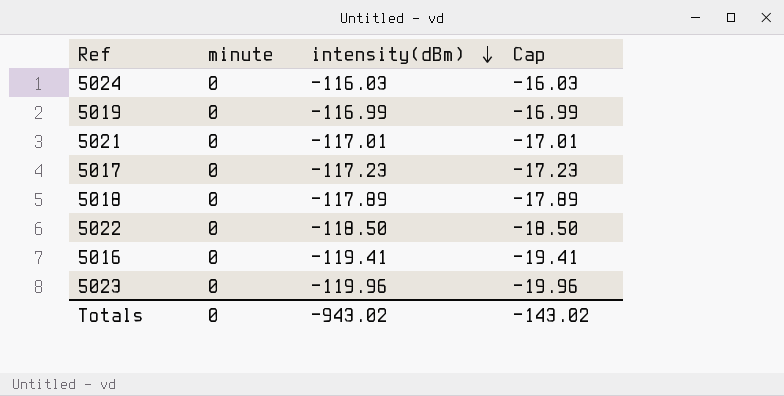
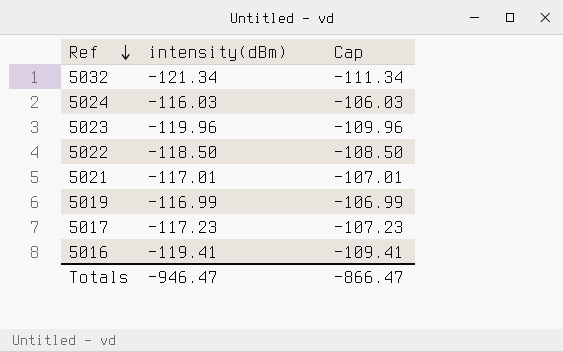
row order: intensity(dBm) descending -> Ref descending
column minute | position: 2 -> none
column Cap | formula: [intensity(dBm)] + 100 -> [intensity(dBm)] + 10
row 5018: 0 | -117.89 | -17.89 -> none
row 5032: none -> -121.34 | -111.34
Totals | intensity(dBm): -943.02 -> -946.47
Totals | Cap: -143.02 -> -866.47

